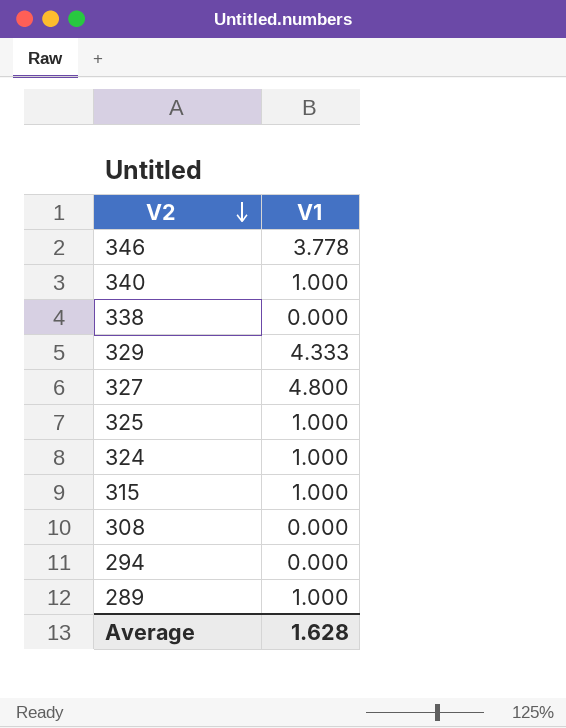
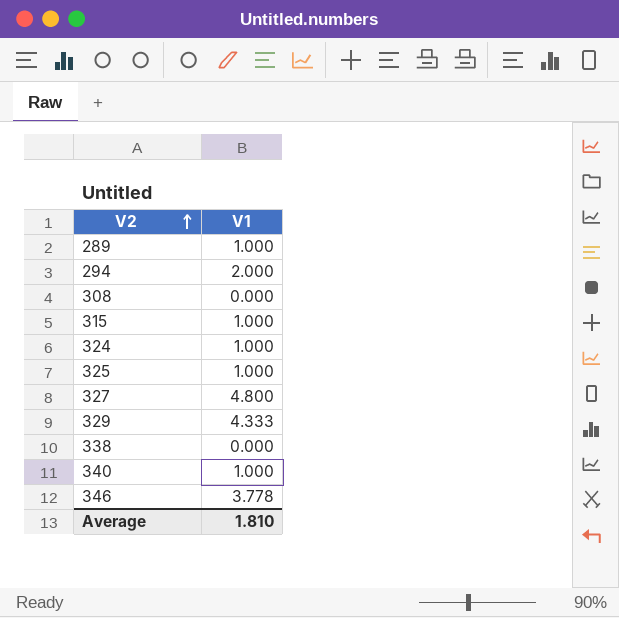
row order: V2 descending -> V2 ascending
294 | V1: 0.000 -> 2.000
Average | V1: 1.628 -> 1.810

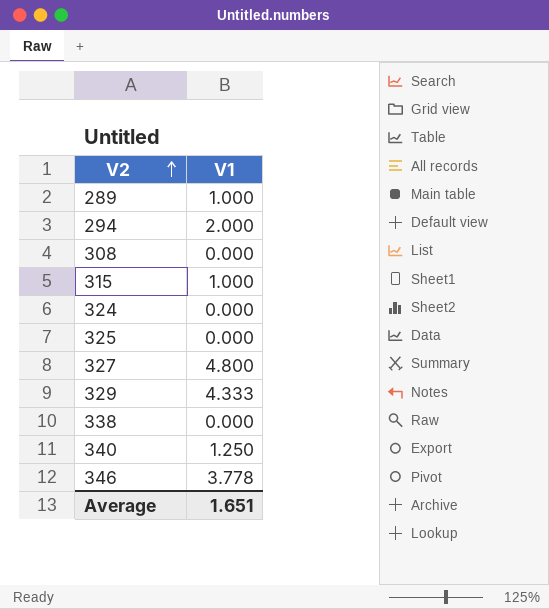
324 | V1: 1.000 -> 0.000
325 | V1: 1.000 -> 0.000
340 | V1: 1.000 -> 1.250
Average | V1: 1.810 -> 1.651

